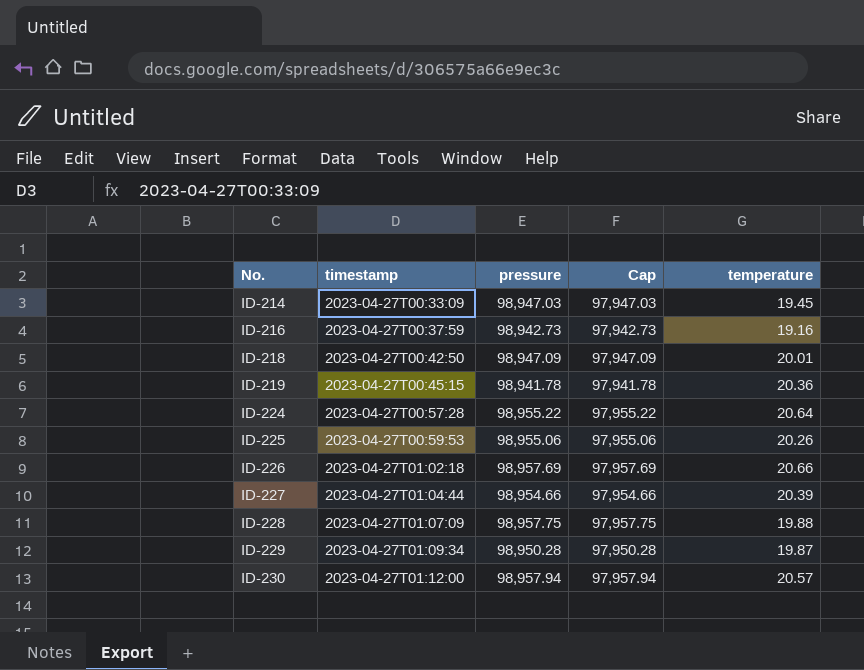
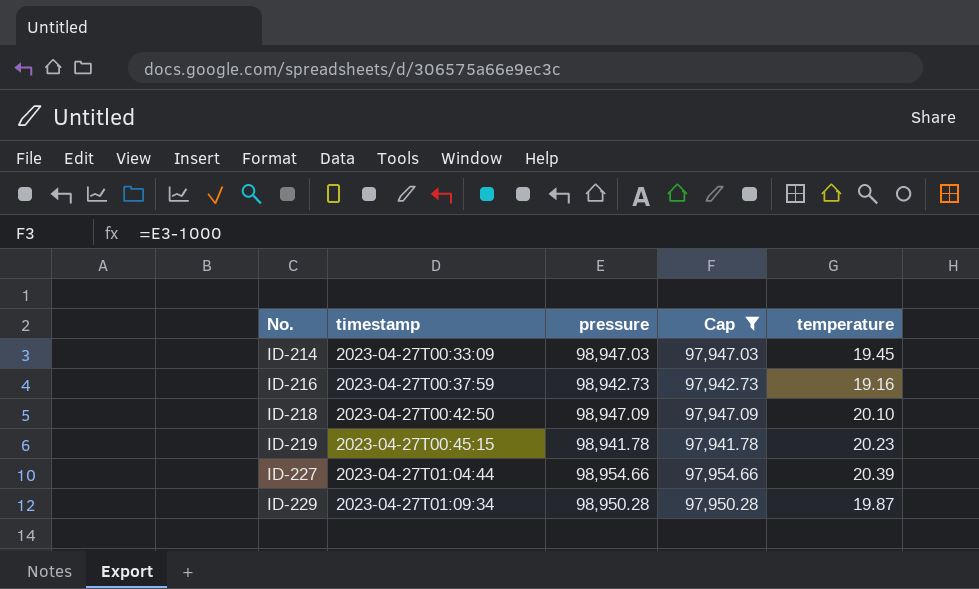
filter: none -> Cap <= 97,954.66
ID-218 | temperature: 20.01 -> 20.10
ID-219 | temperature: 20.36 -> 20.23

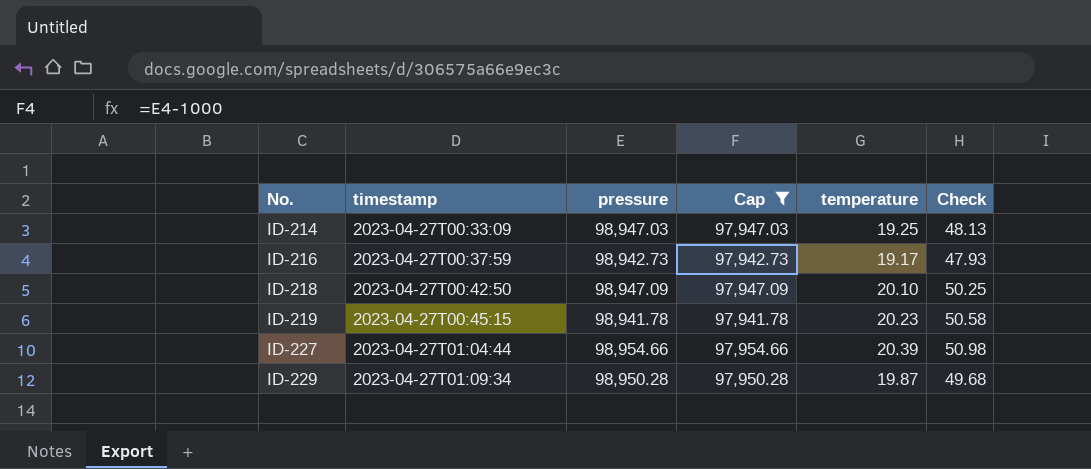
column Check | formula: none -> [temperature] * 2.5
ID-214 | temperature: 19.45 -> 19.25
ID-216 | temperature: 19.16 -> 19.17

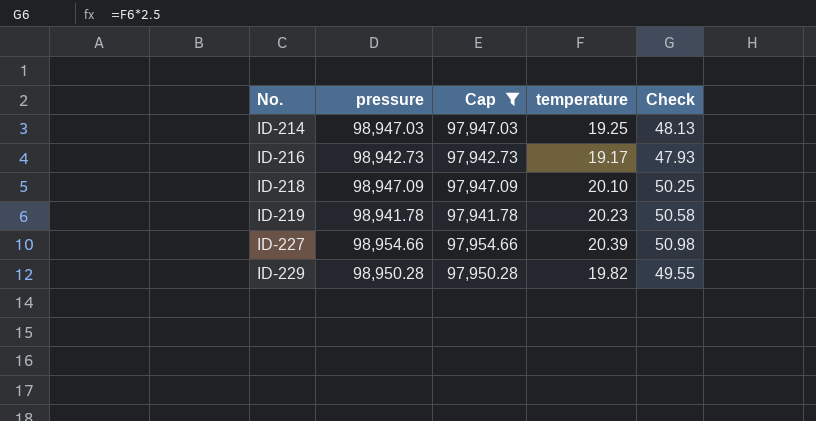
column timestamp | position: 2 -> none
ID-229 | temperature: 19.87 -> 19.82
ID-229 | Check: 49.68 -> 49.55

